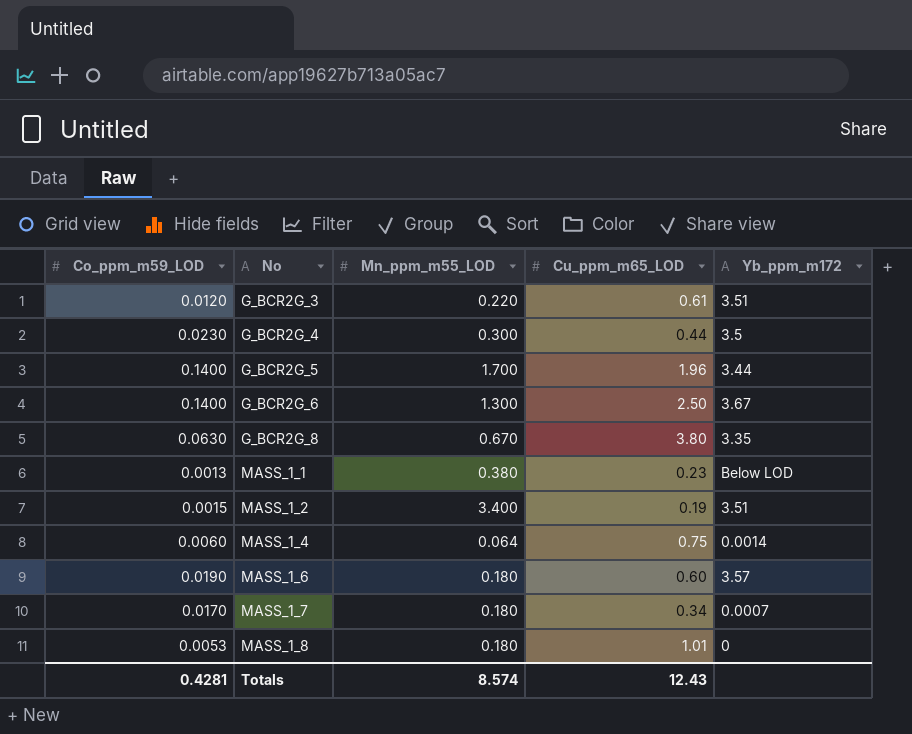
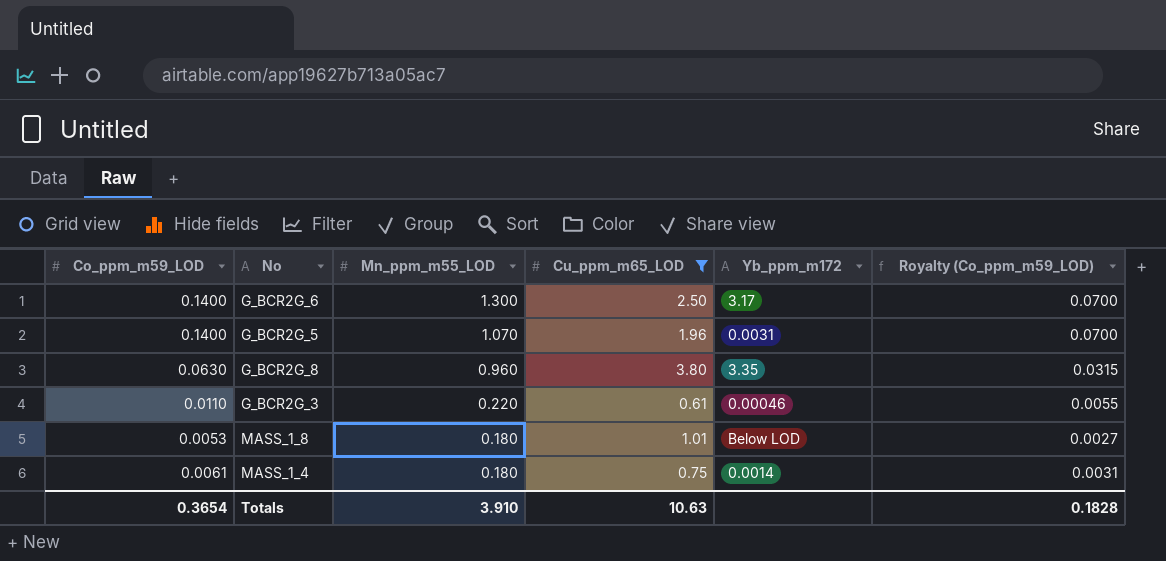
filter: none -> Cu_ppm_m65_LOD >= 0.61
row order: No ascending -> Mn_ppm_m55_LOD descending
column Royalty (Co_ppm_m59_LOD) | formula: none -> [Co_ppm_m59_LOD] * 0.5
G_BCR2G_6 | Yb_ppm_m172: 3.67 -> 3.17
G_BCR2G_5 | Mn_ppm_m55_LOD: 1.700 -> 1.070
G_BCR2G_5 | Yb_ppm_m172: 3.44 -> 0.0031
G_BCR2G_8 | Mn_ppm_m55_LOD: 0.670 -> 0.960
G_BCR2G_3 | Co_ppm_m59_LOD: 0.0120 -> 0.0110
G_BCR2G_3 | Yb_ppm_m172: 3.51 -> 0.00046
MASS_1_8 | Yb_ppm_m172: 0 -> Below LOD
MASS_1_4 | Co_ppm_m59_LOD: 0.0060 -> 0.0061
MASS_1_4 | Mn_ppm_m55_LOD: 0.064 -> 0.180
Totals | Co_ppm_m59_LOD: 0.4281 -> 0.3654
Totals | Mn_ppm_m55_LOD: 8.574 -> 3.910
Totals | Cu_ppm_m65_LOD: 12.43 -> 10.63

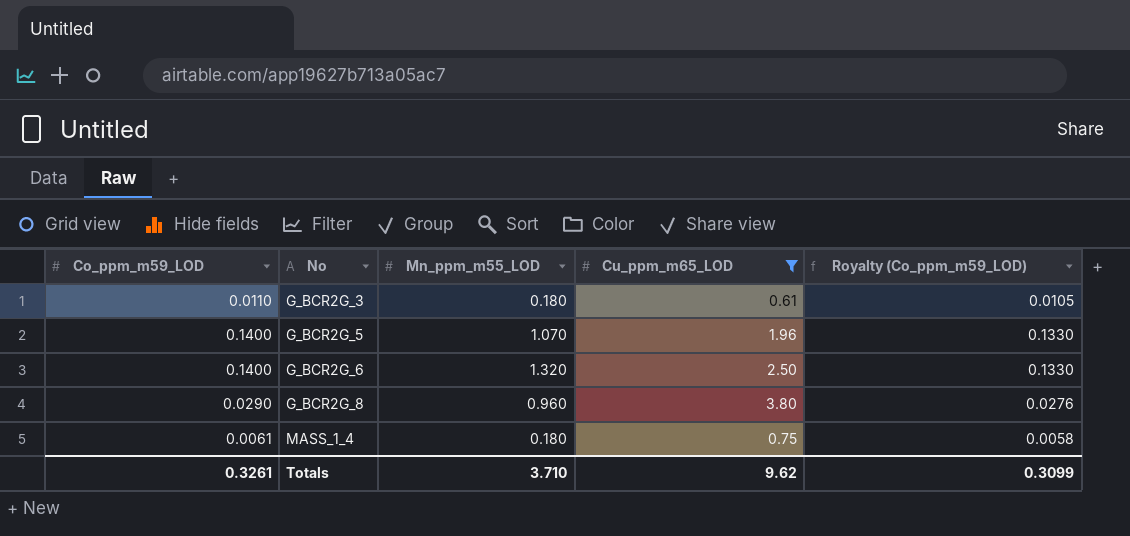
row order: Mn_ppm_m55_LOD descending -> No ascending
column Yb_ppm_m172 | position: 5 -> none
column Royalty (Co_ppm_m59_LOD) | formula: [Co_ppm_m59_LOD] * 0.5 -> [Co_ppm_m59_LOD] * 0.95
row MASS_1_8: 0.0053 | 0.180 | 1.01 | Below LOD | 0.0027 -> none
G_BCR2G_3 | Mn_ppm_m55_LOD: 0.220 -> 0.180
G_BCR2G_6 | Mn_ppm_m55_LOD: 1.300 -> 1.320
G_BCR2G_8 | Co_ppm_m59_LOD: 0.0630 -> 0.0290
Totals | Co_ppm_m59_LOD: 0.3654 -> 0.3261
Totals | Mn_ppm_m55_LOD: 3.910 -> 3.710
Totals | Cu_ppm_m65_LOD: 10.63 -> 9.62
Totals | Royalty (Co_ppm_m59_LOD): 0.1828 -> 0.3099

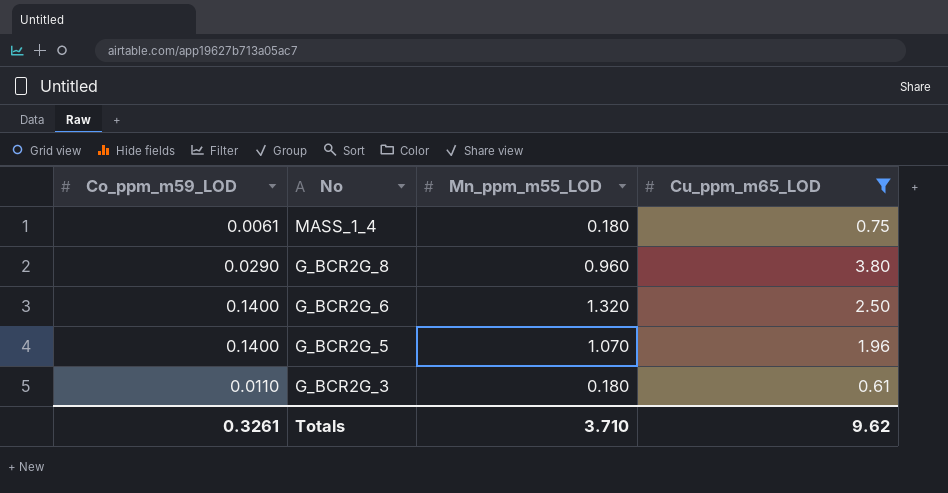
row order: No ascending -> No descending
column Royalty (Co_ppm_m59_LOD) | formula: [Co_ppm_m59_LOD] * 0.95 -> none

